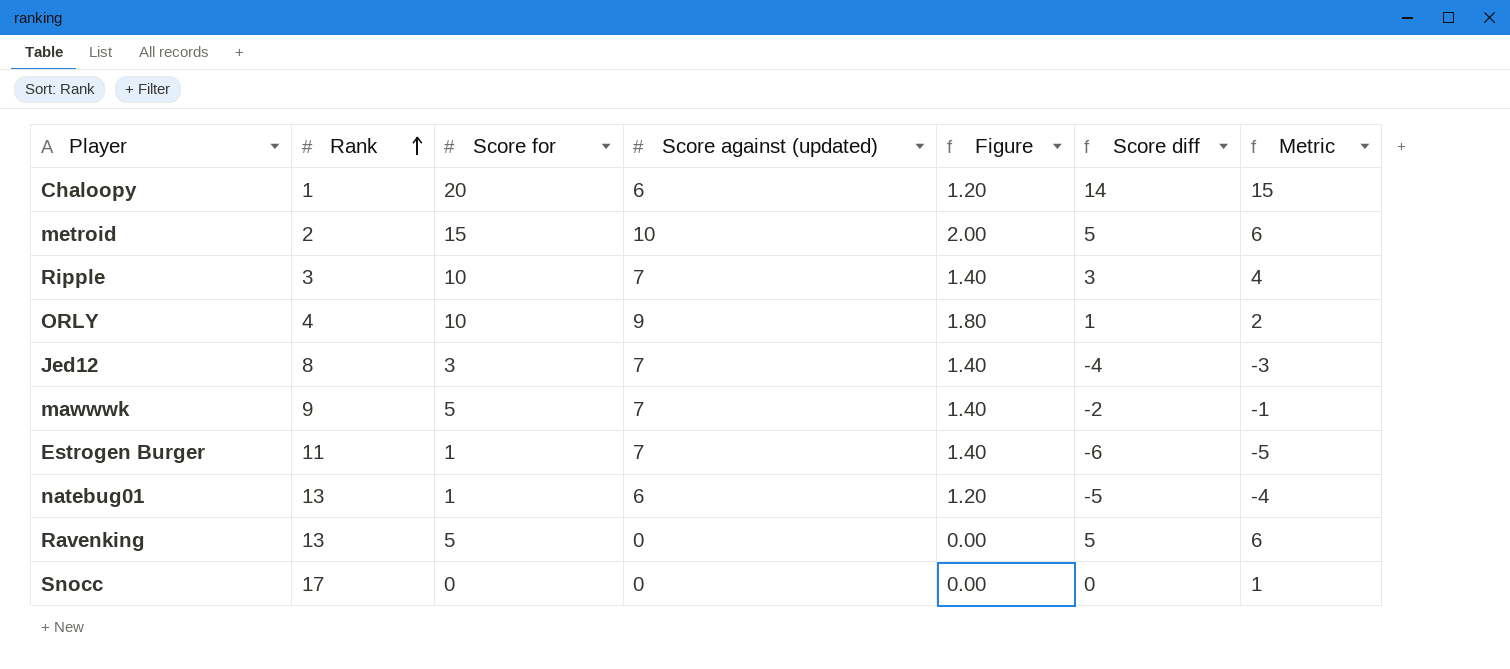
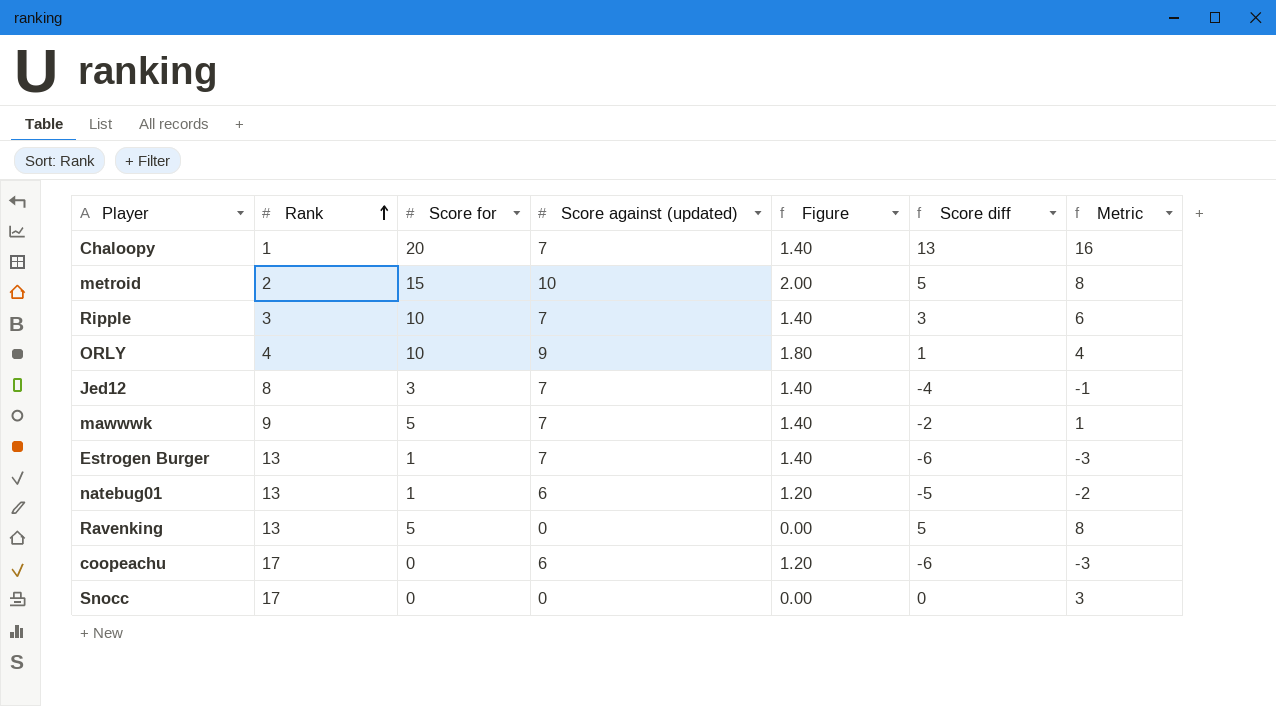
column Metric | formula: [Score diff] + 1 -> [Score diff] + 3
Chaloopy | Score against (updated): 6 -> 7
Chaloopy | Figure: 1.20 -> 1.40
Chaloopy | Score diff: 14 -> 13
Estrogen Burger | Rank: 11 -> 13
row coopeachu: none -> 17 | 0 | 6 | 1.20 | -6 | -3

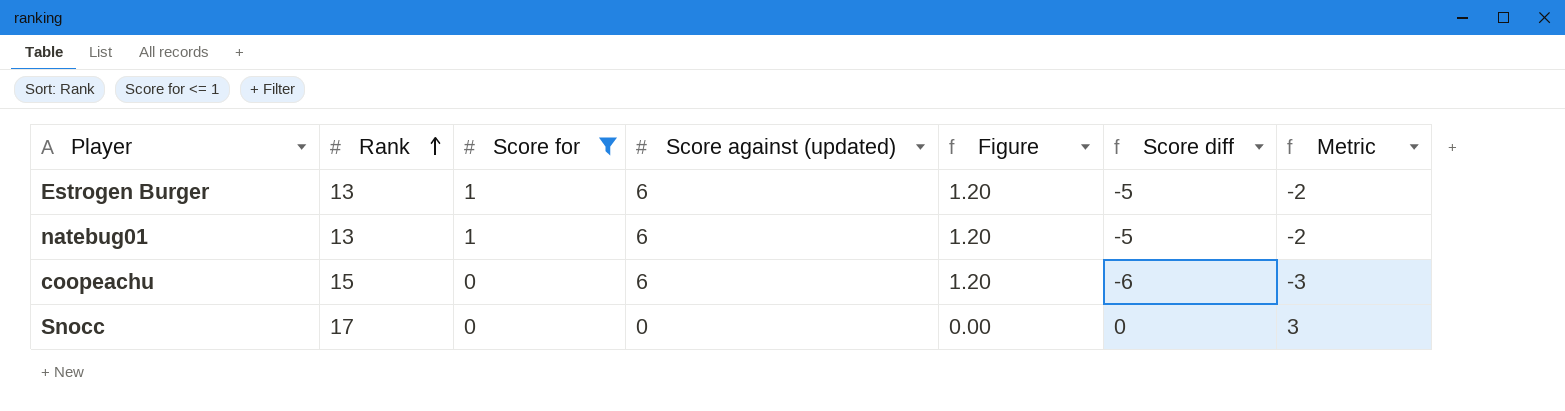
filter: none -> Score for <= 1
Estrogen Burger | Score against (updated): 7 -> 6
Estrogen Burger | Figure: 1.40 -> 1.20
Estrogen Burger | Score diff: -6 -> -5
Estrogen Burger | Metric: -3 -> -2
coopeachu | Rank: 17 -> 15

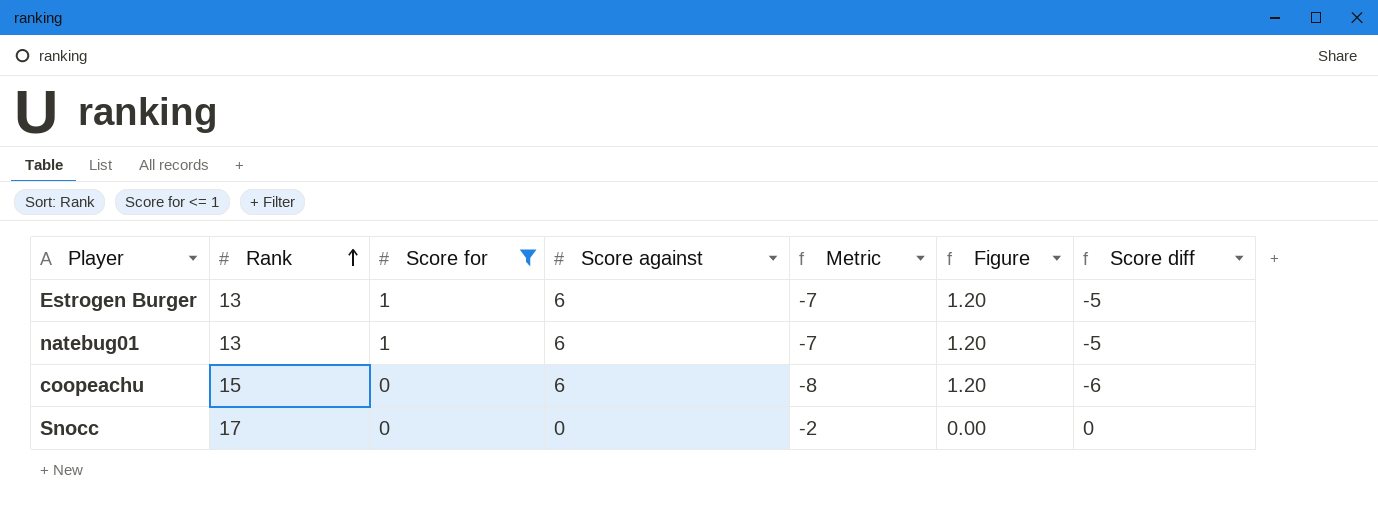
column name: Score against (updated) -> Score against
column Metric | formula: [Score diff] + 3 -> [Score diff] - 2
column Metric | position: 7 -> 5

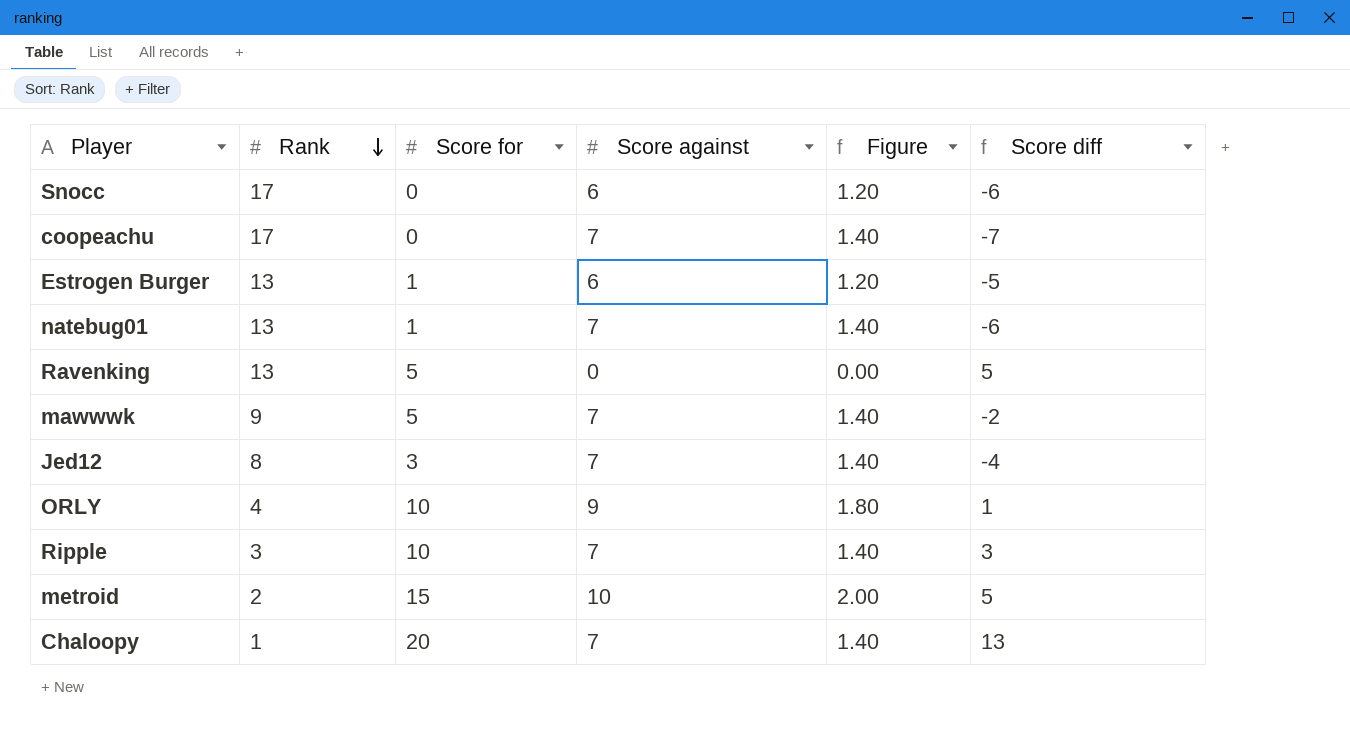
filter: Score for <= 1 -> none
row order: Rank ascending -> Rank descending
column Metric | formula: [Score diff] - 2 -> none
Snocc | Score against: 0 -> 6
Snocc | Figure: 0.00 -> 1.20
Snocc | Score diff: 0 -> -6
coopeachu | Rank: 15 -> 17
coopeachu | Score against: 6 -> 7
coopeachu | Figure: 1.20 -> 1.40
coopeachu | Score diff: -6 -> -7
natebug01 | Score against: 6 -> 7
natebug01 | Figure: 1.20 -> 1.40
natebug01 | Score diff: -5 -> -6

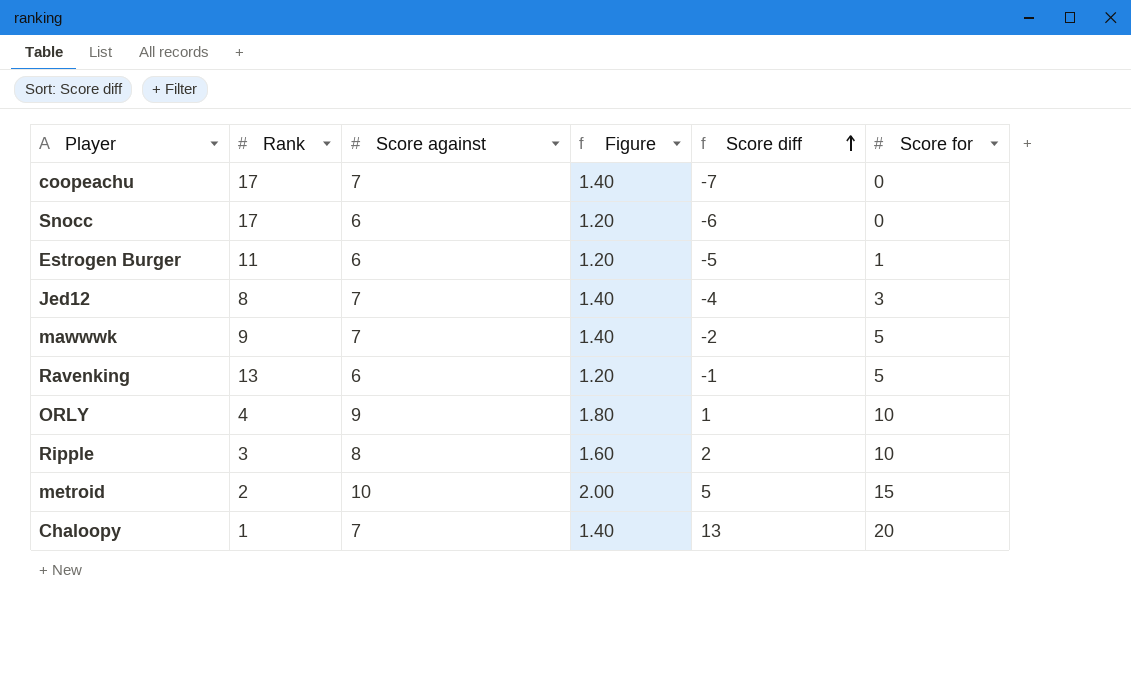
row order: Rank descending -> Score diff ascending
column Score for | position: 3 -> 6
row natebug01: 13 | 1 | 7 | 1.40 | -6 -> none
Estrogen Burger | Rank: 13 -> 11
Ravenking | Score against: 0 -> 6
Ravenking | Figure: 0.00 -> 1.20
Ravenking | Score diff: 5 -> -1
Ripple | Score against: 7 -> 8
Ripple | Figure: 1.40 -> 1.60
Ripple | Score diff: 3 -> 2

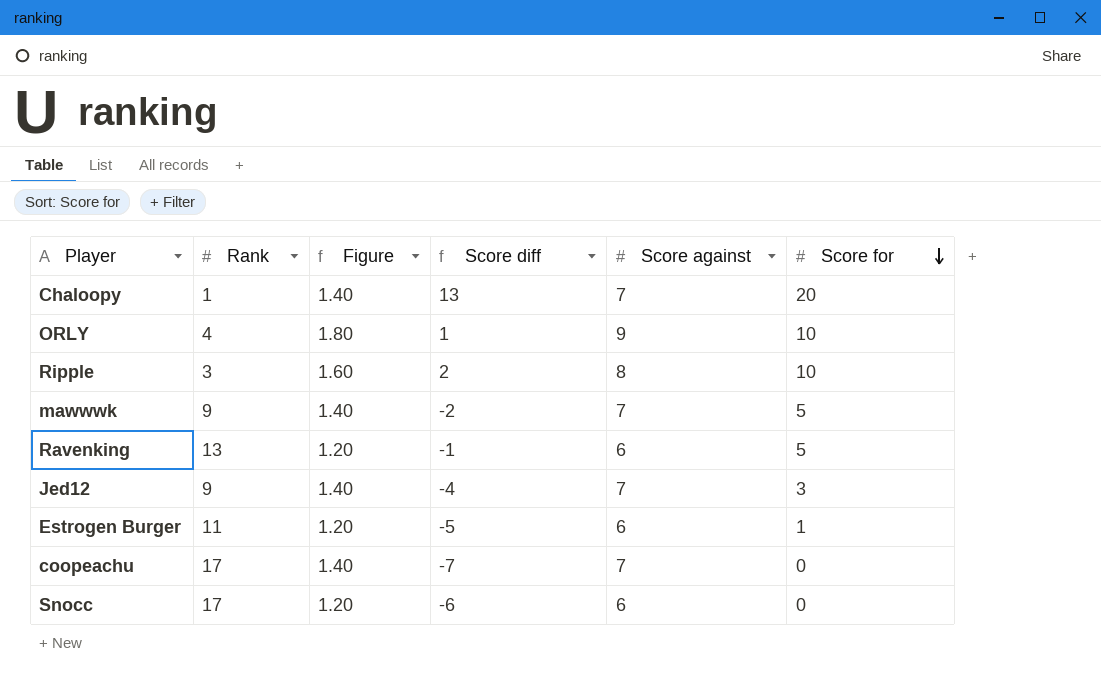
row order: Score diff ascending -> Score for descending
column Score against | position: 3 -> 5
row metroid: 2 | 10 | 2.00 | 5 | 15 -> none
Jed12 | Rank: 8 -> 9

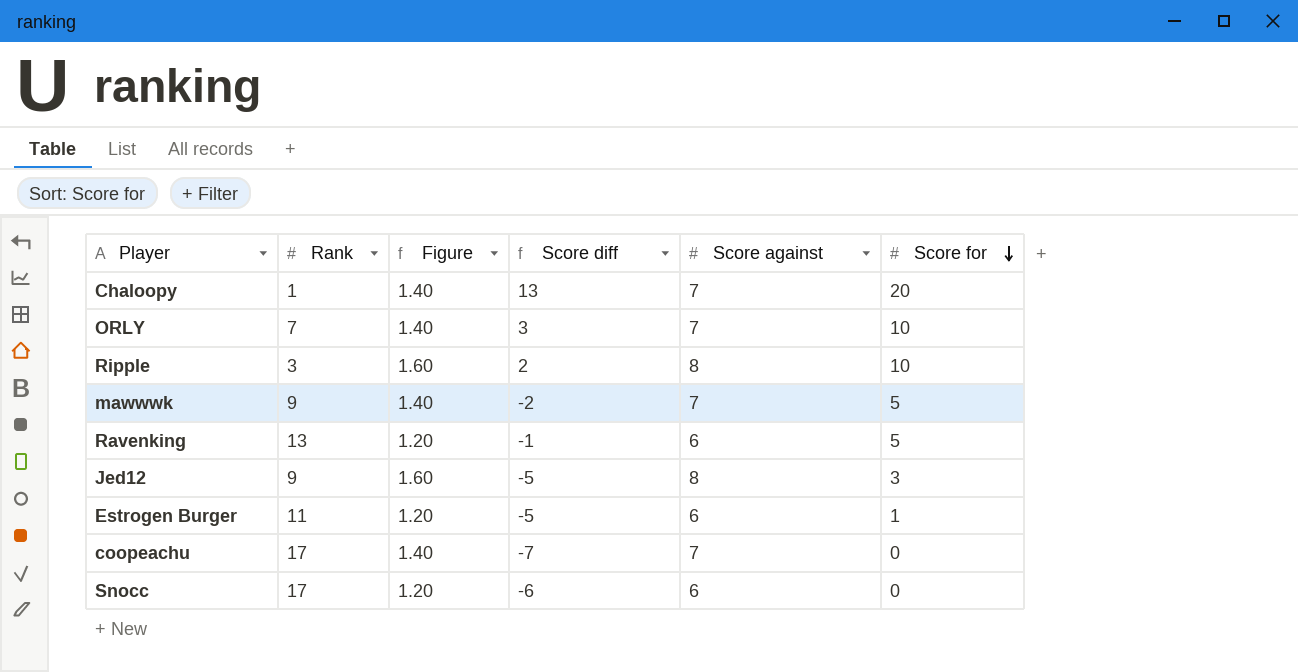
ORLY | Rank: 4 -> 7
ORLY | Figure: 1.80 -> 1.40
ORLY | Score diff: 1 -> 3
ORLY | Score against: 9 -> 7
Jed12 | Figure: 1.40 -> 1.60
Jed12 | Score diff: -4 -> -5
Jed12 | Score against: 7 -> 8

